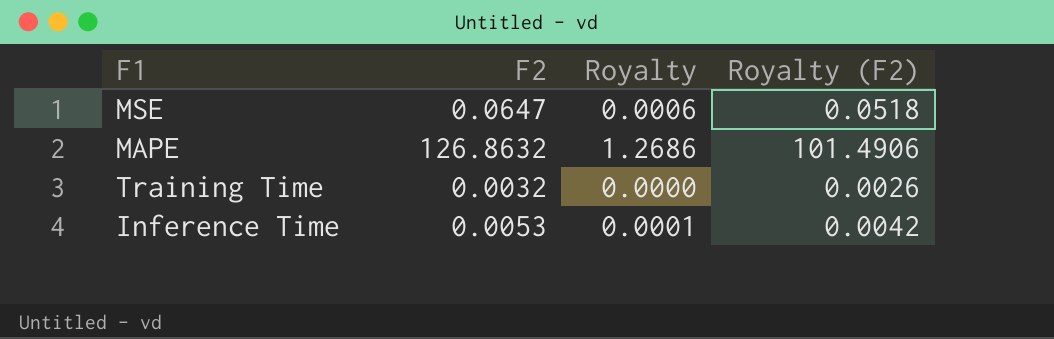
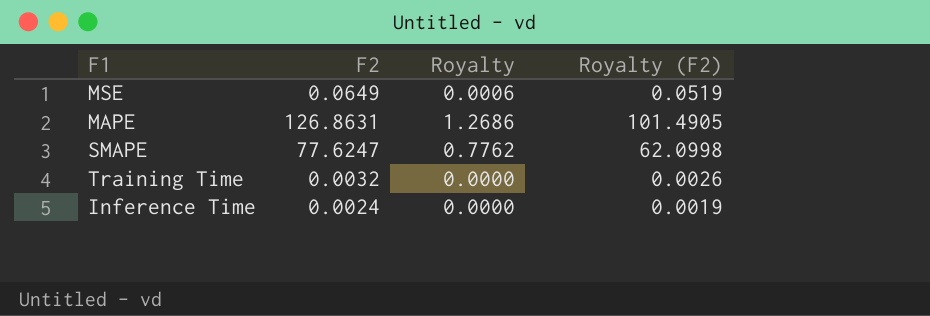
MSE | F2: 0.0647 -> 0.0649
MSE | Royalty (F2): 0.0518 -> 0.0519
MAPE | F2: 126.8632 -> 126.8631
MAPE | Royalty (F2): 101.4906 -> 101.4905
row SMAPE: none -> 77.6247 | 0.7762 | 62.0998
Inference Time | F2: 0.0053 -> 0.0024
Inference Time | Royalty: 0.0001 -> 0.0000
Inference Time | Royalty (F2): 0.0042 -> 0.0019

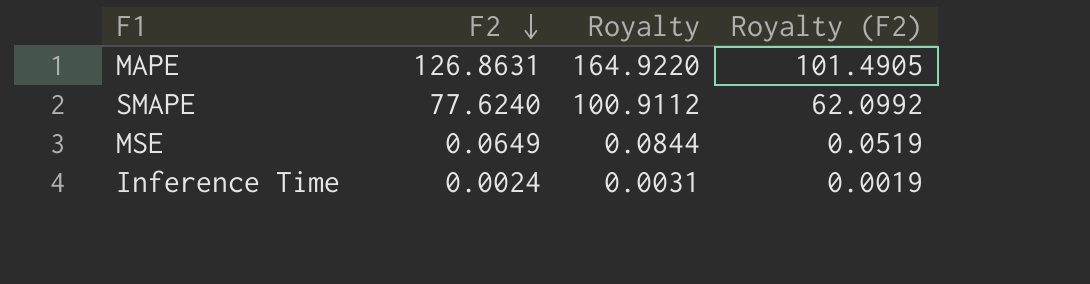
row order: none -> F2 descending
column Royalty | formula: [F2] * 0.01 -> [F2] * 1.3
row Training Time: 0.0032 | 0.0000 | 0.0026 -> none
SMAPE | F2: 77.6247 -> 77.6240
SMAPE | Royalty (F2): 62.0998 -> 62.0992

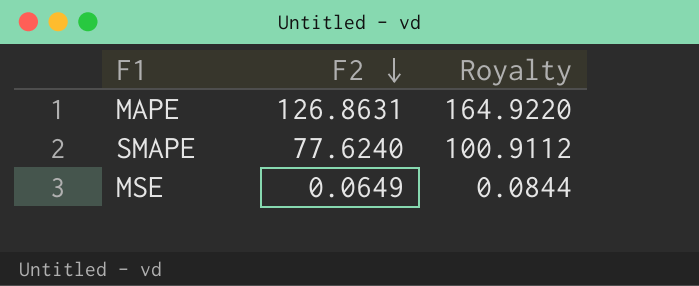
column Royalty (F2) | formula: [F2] * 0.8 -> none
row Inference Time: 0.0024 | 0.0031 | 0.0019 -> none

